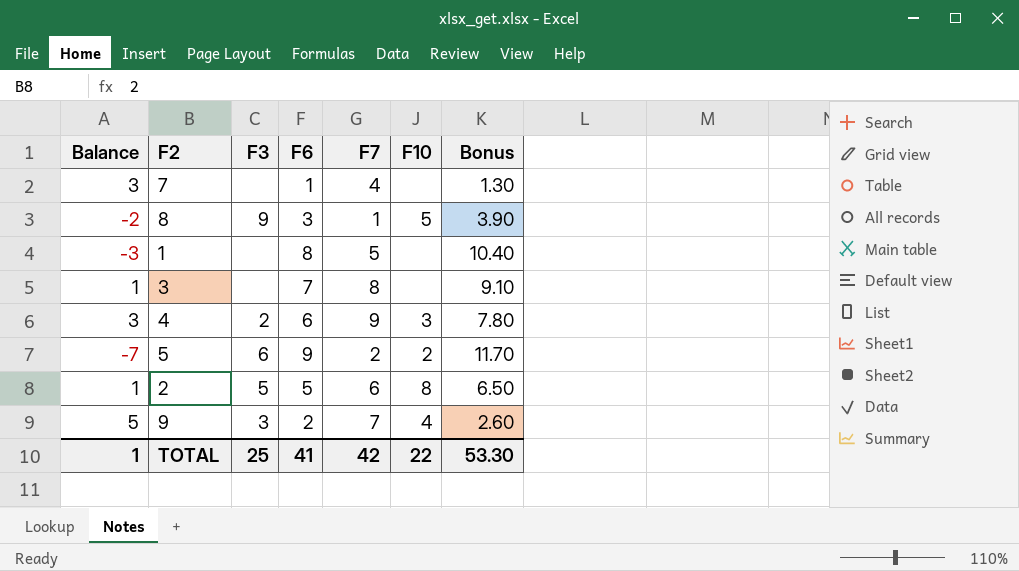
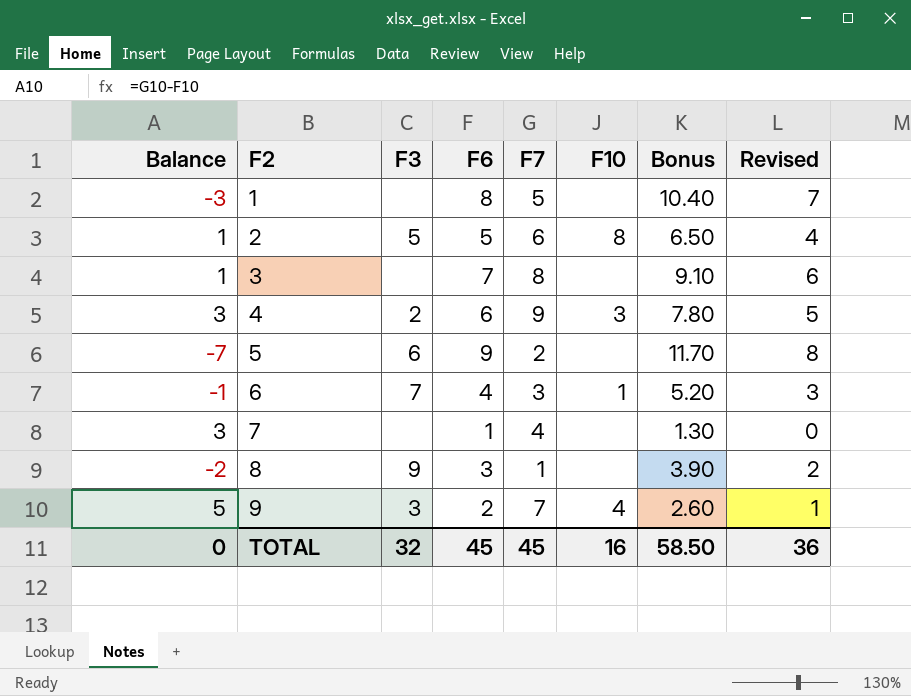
row order: none -> F2 ascending
column Revised | formula: none -> [F6] - 1
5 | F10: 2 -> none
row 6: none -> -1 | 7 | 4 | 3 | 1 | 5.20 | 3
8 | F10: 5 -> none
TOTAL | Balance: 1 -> 0
TOTAL | F3: 25 -> 32
TOTAL | F6: 41 -> 45
TOTAL | F7: 42 -> 45
TOTAL | F10: 22 -> 16
TOTAL | Bonus: 53.30 -> 58.50

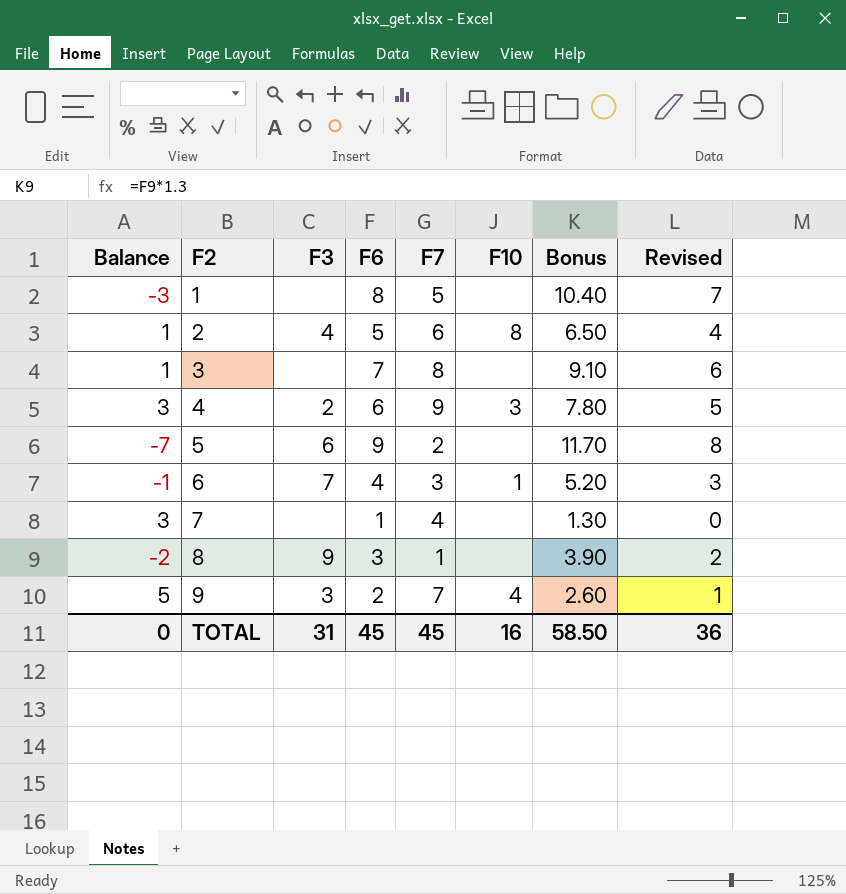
2 | F3: 5 -> 4
TOTAL | F3: 32 -> 31

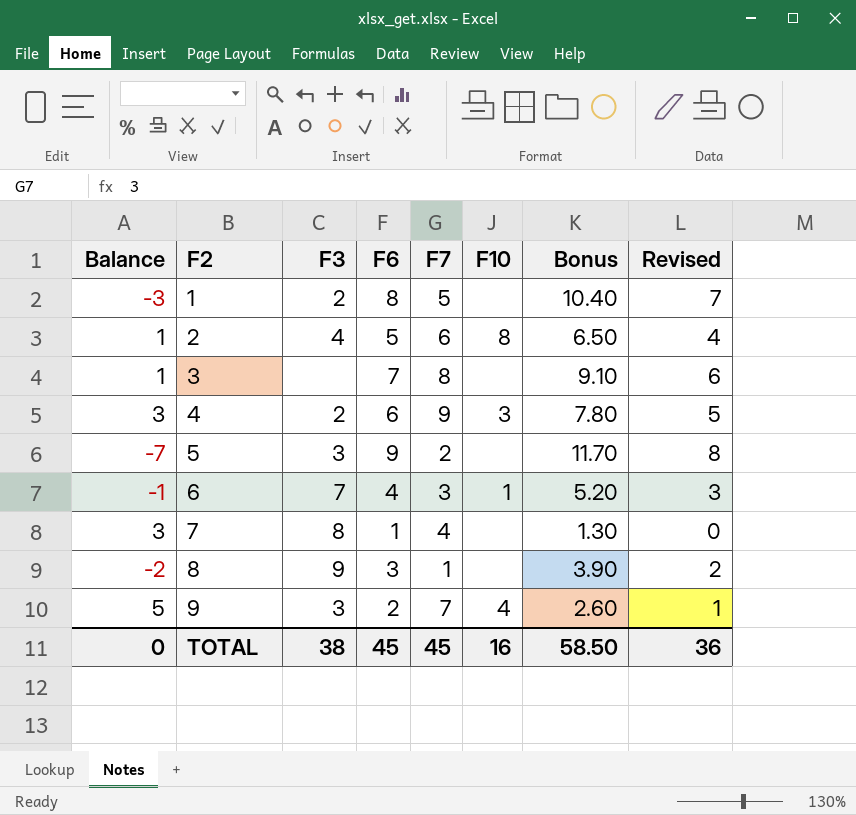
1 | F3: none -> 2
5 | F3: 6 -> 3
7 | F3: none -> 8
TOTAL | F3: 31 -> 38

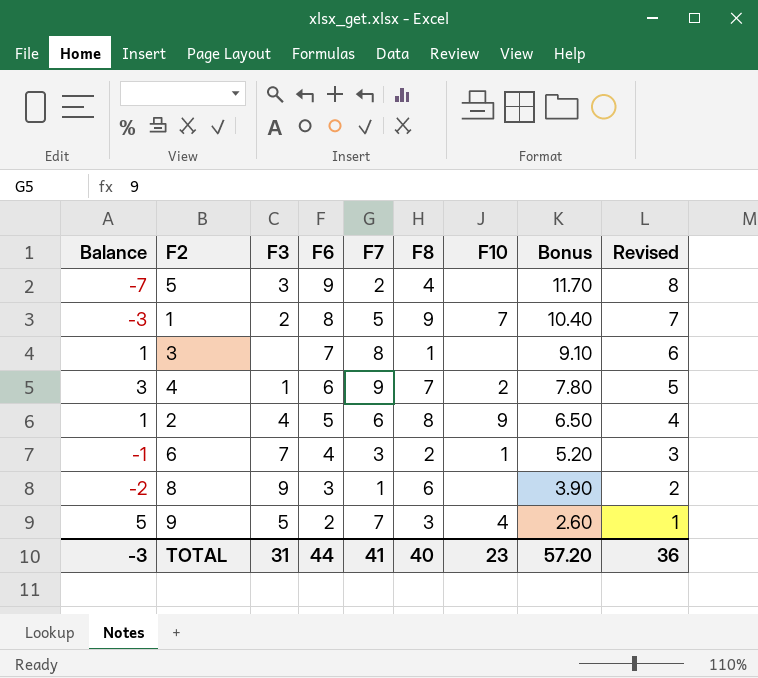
row order: F2 ascending -> F6 descending
column F8 | position: none -> 6
row 7: 3 | 8 | 1 | 4 | none | 1.30 | 0 -> none
1 | F10: none -> 7
4 | F3: 2 -> 1
4 | F10: 3 -> 2
2 | F10: 8 -> 9
9 | F3: 3 -> 5
TOTAL | Balance: 0 -> -3
TOTAL | F3: 38 -> 31
TOTAL | F6: 45 -> 44
TOTAL | F7: 45 -> 41
TOTAL | F10: 16 -> 23
TOTAL | Bonus: 58.50 -> 57.20

